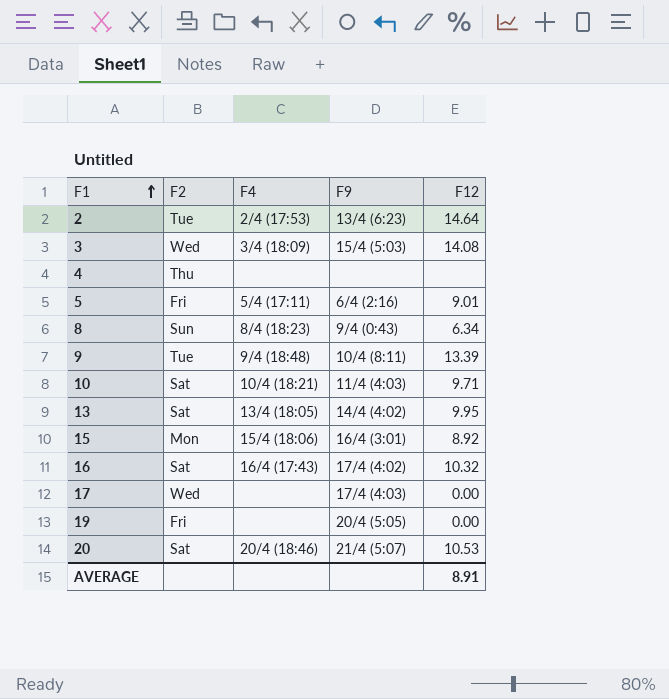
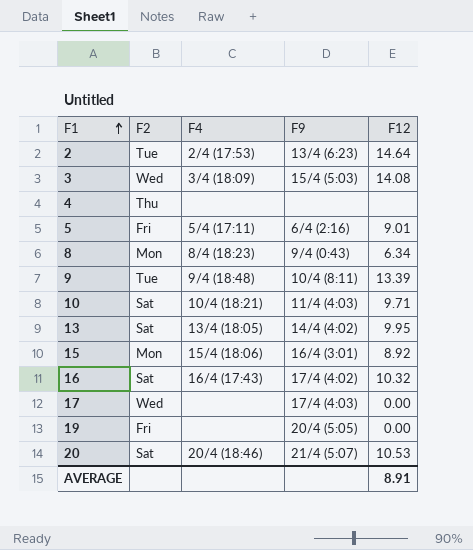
8 | F2: Sun -> Mon

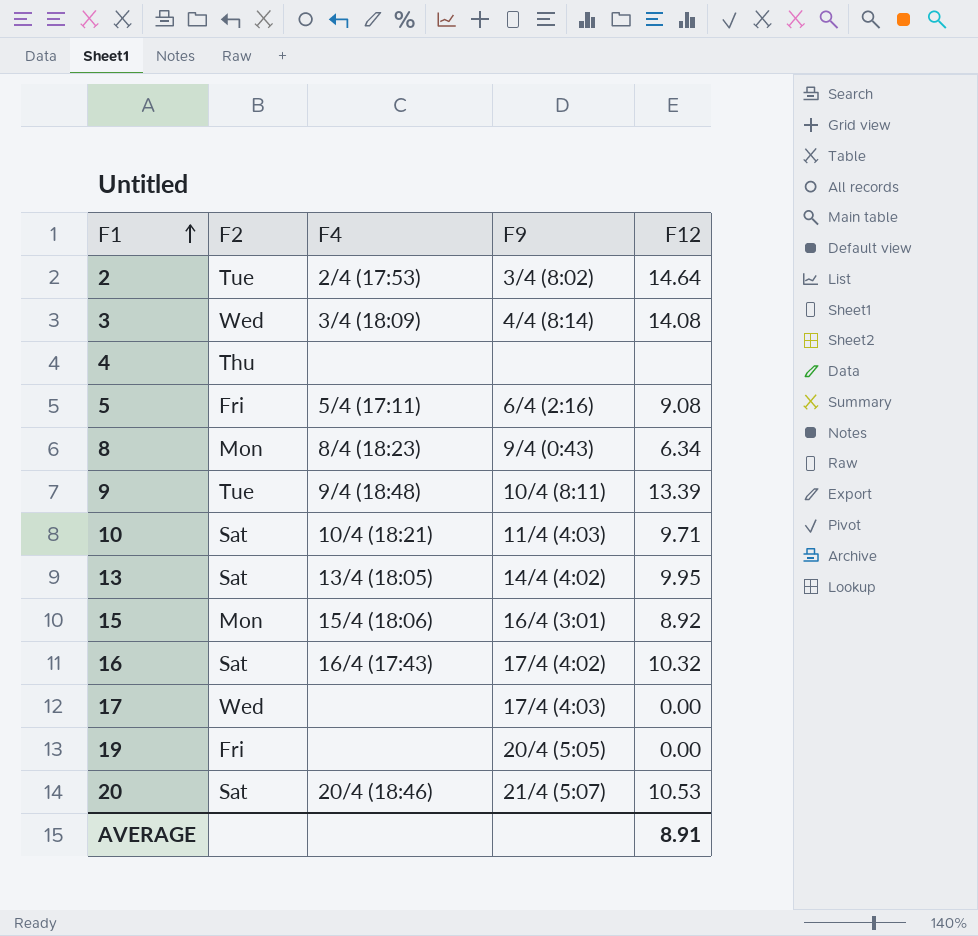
2 | F9: 13/4 (6:23) -> 3/4 (8:02)
3 | F9: 15/4 (5:03) -> 4/4 (8:14)
5 | F12: 9.01 -> 9.08

